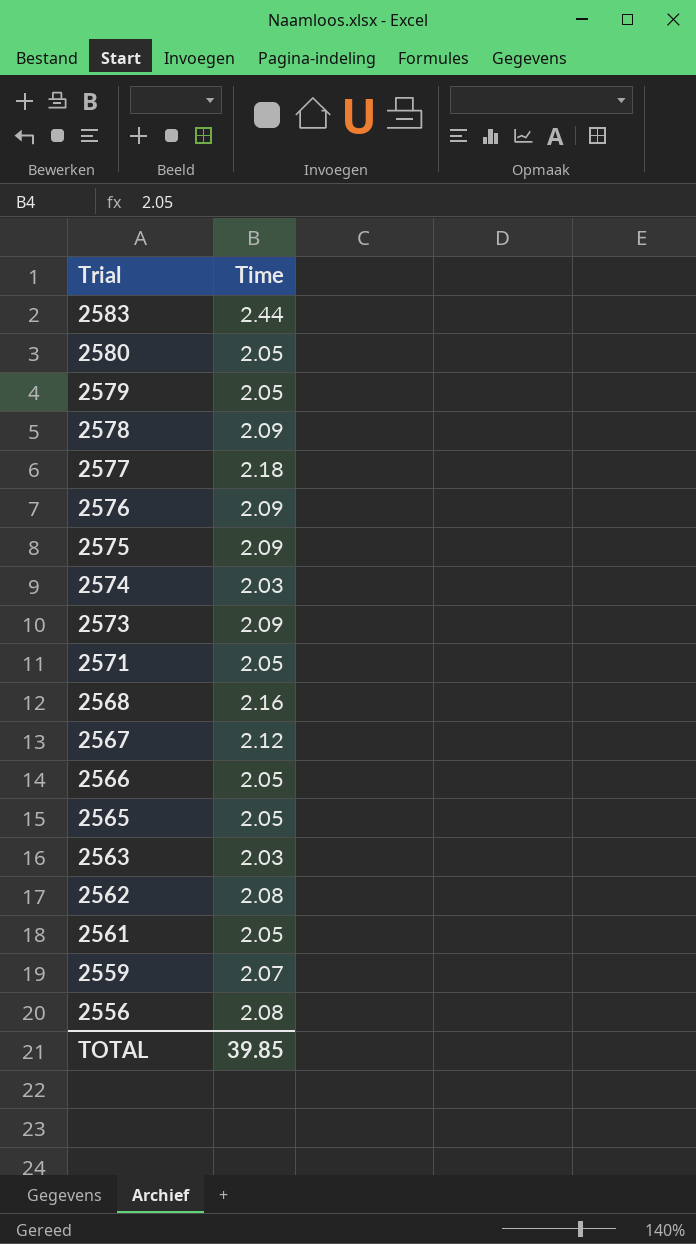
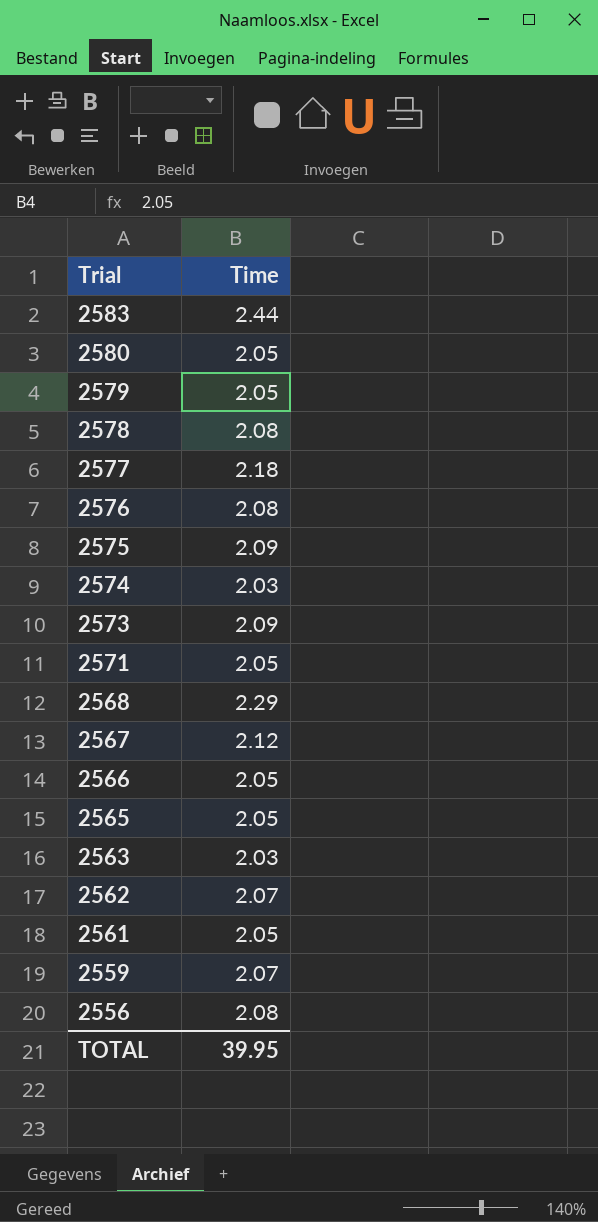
2578 | Time: 2.09 -> 2.08
2576 | Time: 2.09 -> 2.08
2568 | Time: 2.16 -> 2.29
2562 | Time: 2.08 -> 2.07
TOTAL | Time: 39.85 -> 39.95

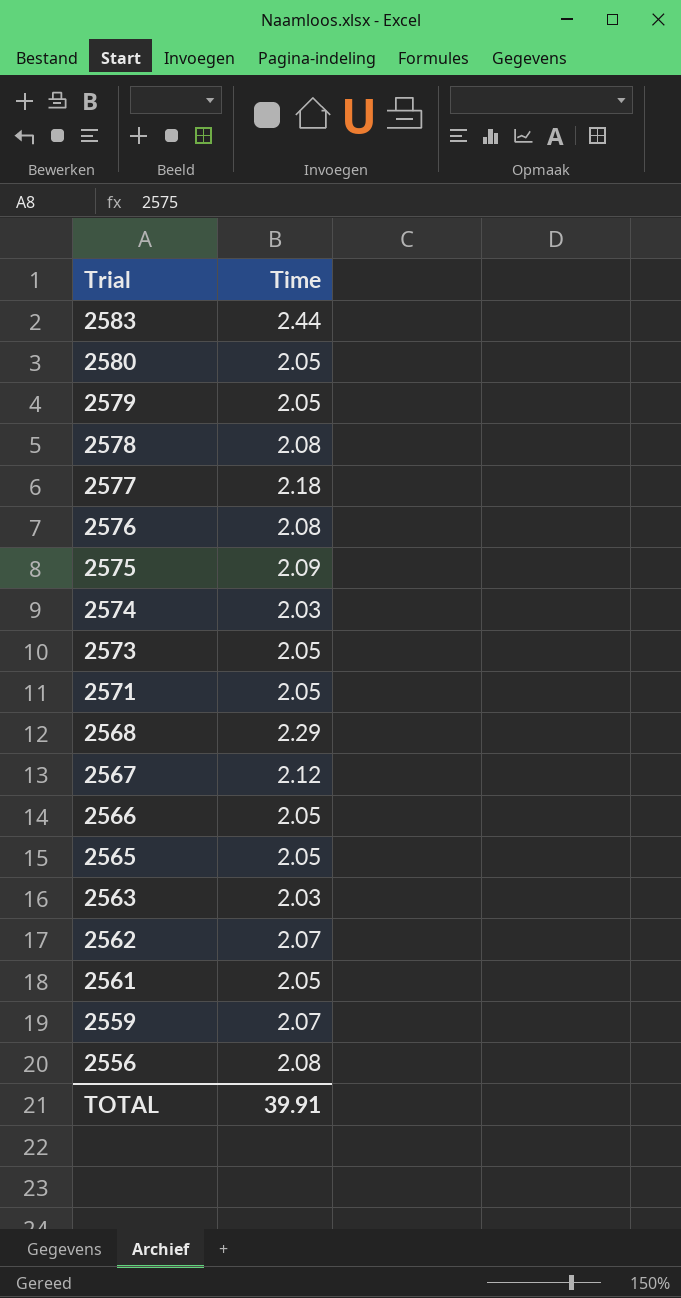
2573 | Time: 2.09 -> 2.05
TOTAL | Time: 39.95 -> 39.91

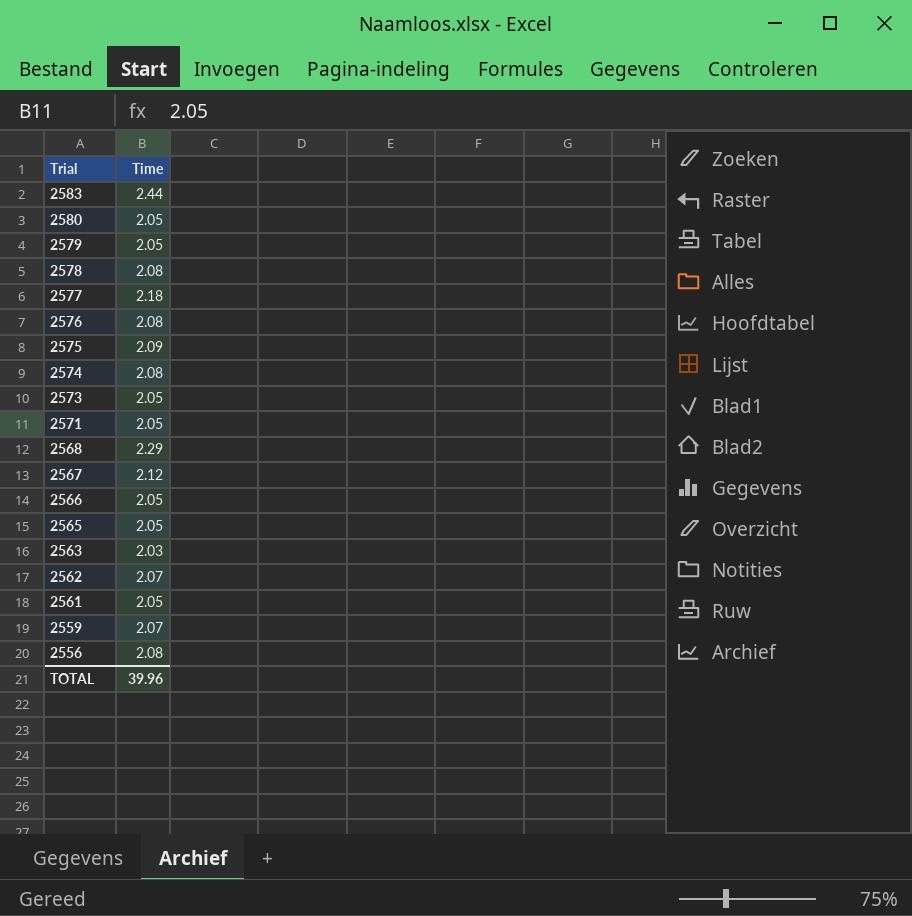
2574 | Time: 2.03 -> 2.08
TOTAL | Time: 39.91 -> 39.96

